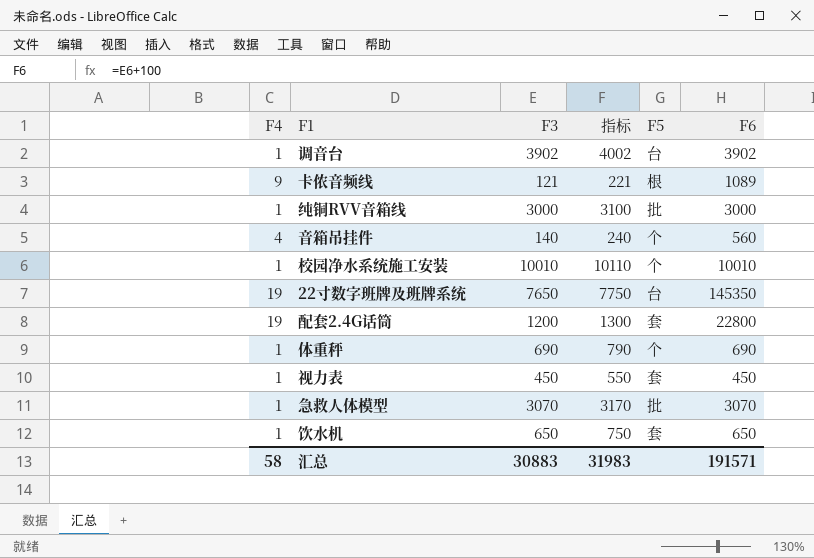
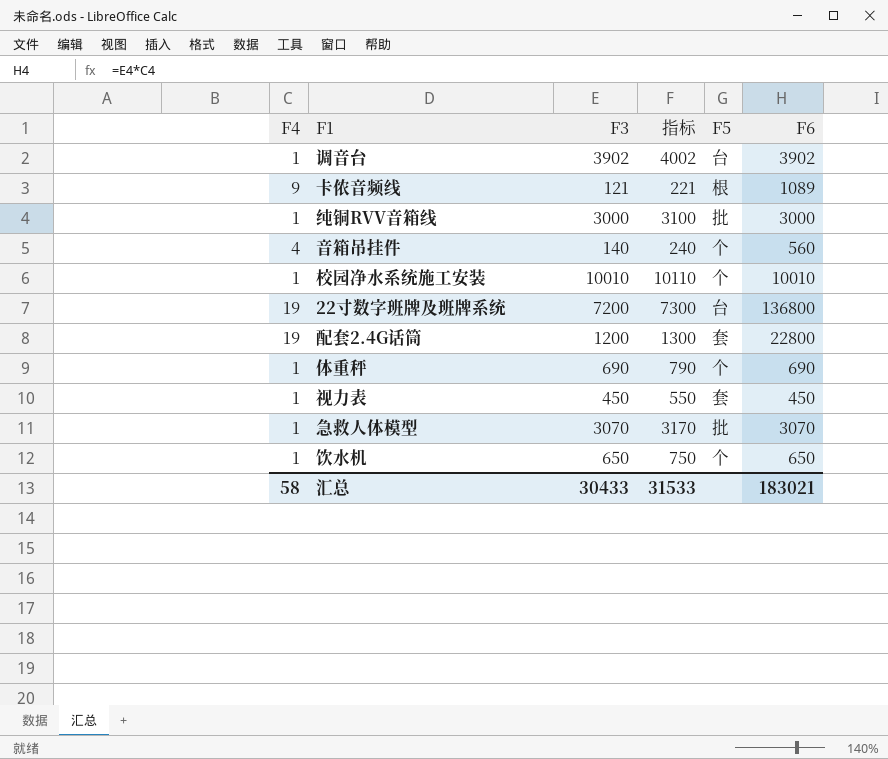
22寸数字班牌及班牌系统 | F3: 7650 -> 7200
22寸数字班牌及班牌系统 | 指标: 7750 -> 7300
22寸数字班牌及班牌系统 | F6: 145350 -> 136800
饮水机 | F5: 套 -> 个
汇总 | F3: 30883 -> 30433
汇总 | 指标: 31983 -> 31533
汇总 | F6: 191571 -> 183021

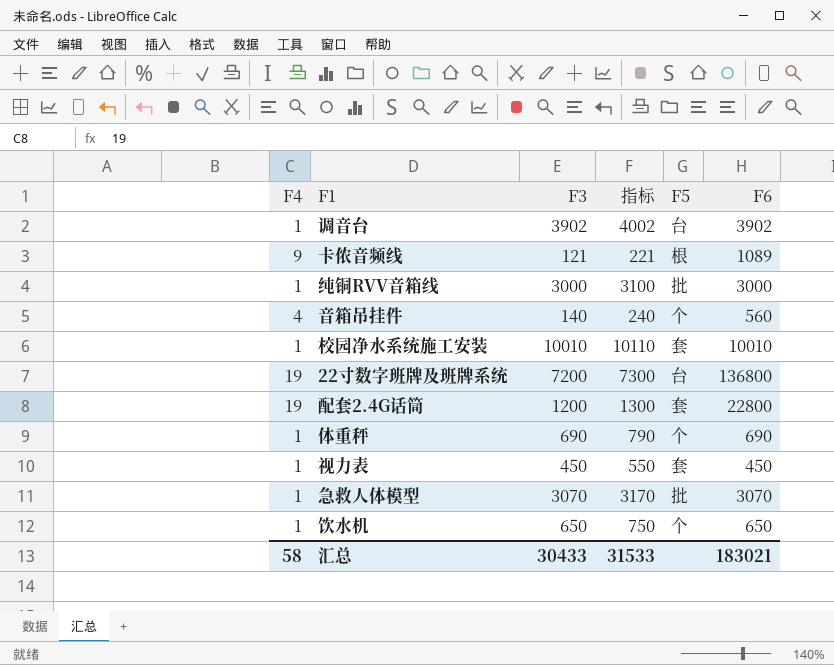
校园净水系统施工安装 | F5: 个 -> 套

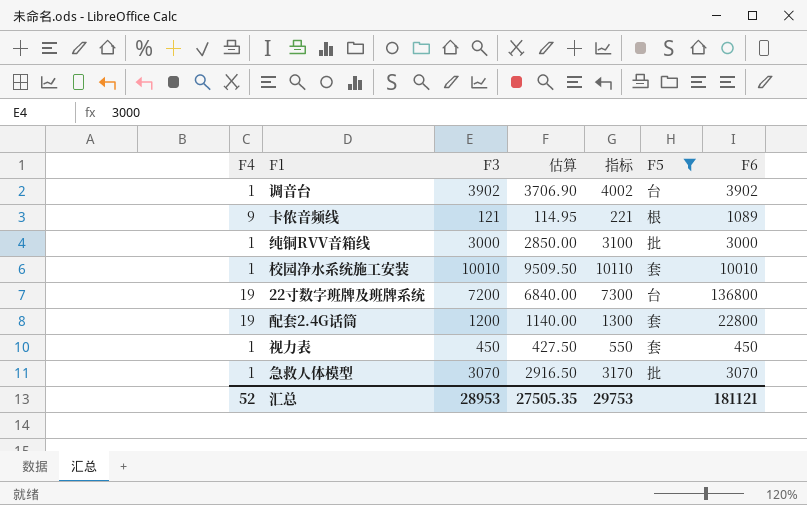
filter: none -> F5 != 个
column 估算 | formula: none -> [F3] * 0.95
汇总 | F4: 58 -> 52
汇总 | F3: 30433 -> 28953
汇总 | 指标: 31533 -> 29753
汇总 | F6: 183021 -> 181121

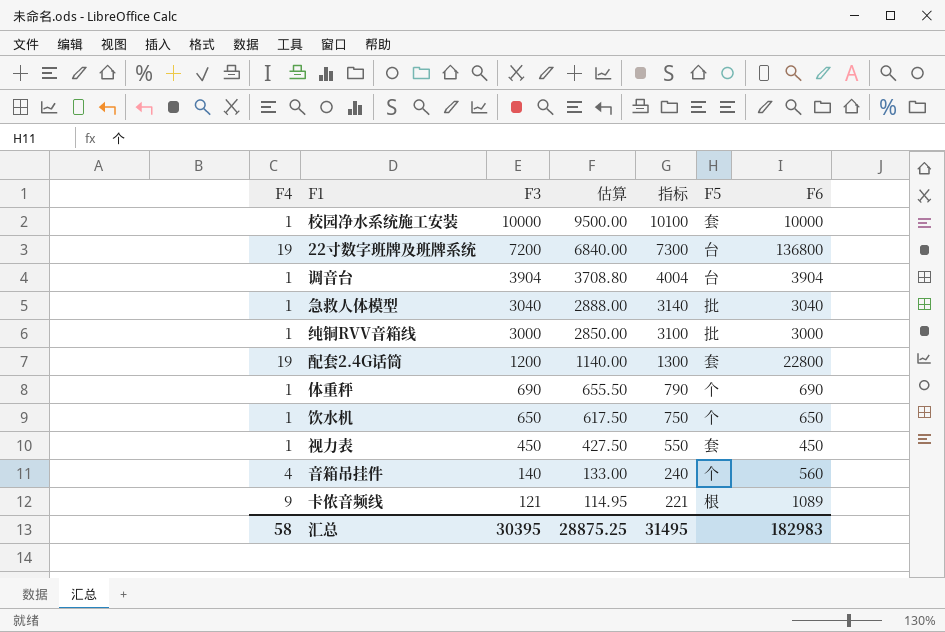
filter: F5 != 个 -> none
row order: none -> F3 descending
校园净水系统施工安装 | F3: 10010 -> 10000
校园净水系统施工安装 | 估算: 9509.50 -> 9500.00
校园净水系统施工安装 | 指标: 10110 -> 10100
校园净水系统施工安装 | F6: 10010 -> 10000
调音台 | F3: 3902 -> 3904
调音台 | 估算: 3706.90 -> 3708.80
调音台 | 指标: 4002 -> 4004
调音台 | F6: 3902 -> 3904
急救人体模型 | F3: 3070 -> 3040
急救人体模型 | 估算: 2916.50 -> 2888.00
急救人体模型 | 指标: 3170 -> 3140
急救人体模型 | F6: 3070 -> 3040
汇总 | F4: 52 -> 58
汇总 | F3: 28953 -> 30395
汇总 | 估算: 27505.35 -> 28875.25
汇总 | 指标: 29753 -> 31495
汇总 | F6: 181121 -> 182983

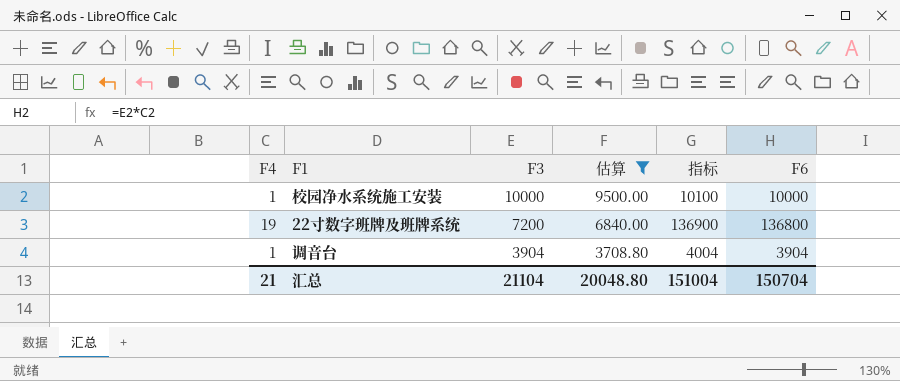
filter: none -> 估算 >= 3708.80
column F5 | position: 6 -> none
column 指标 | formula: [F3] + 100 -> [F6] + 100
汇总 | F4: 58 -> 21
汇总 | F3: 30395 -> 21104
汇总 | 估算: 28875.25 -> 20048.80
汇总 | 指标: 31495 -> 151004
汇总 | F6: 182983 -> 150704

